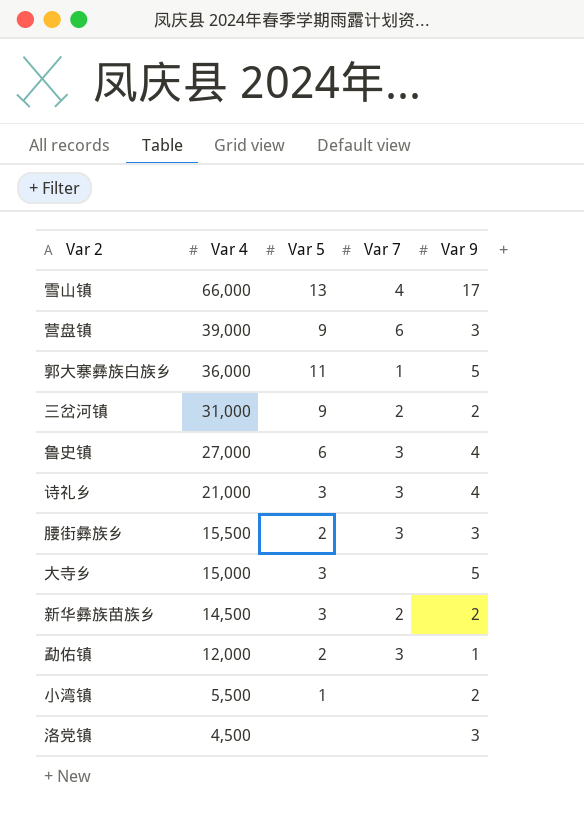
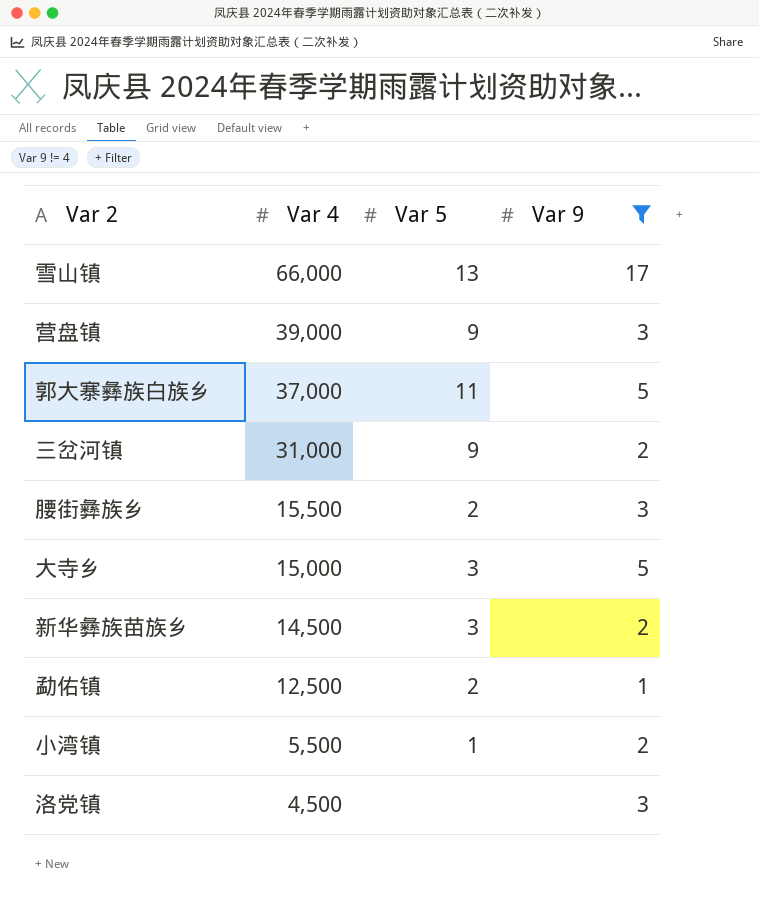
filter: none -> Var 9 != 4
column Var 7 | position: 4 -> none
郭大寨彝族白族乡 | Var 4: 36,000 -> 37,000
勐佑镇 | Var 4: 12,000 -> 12,500

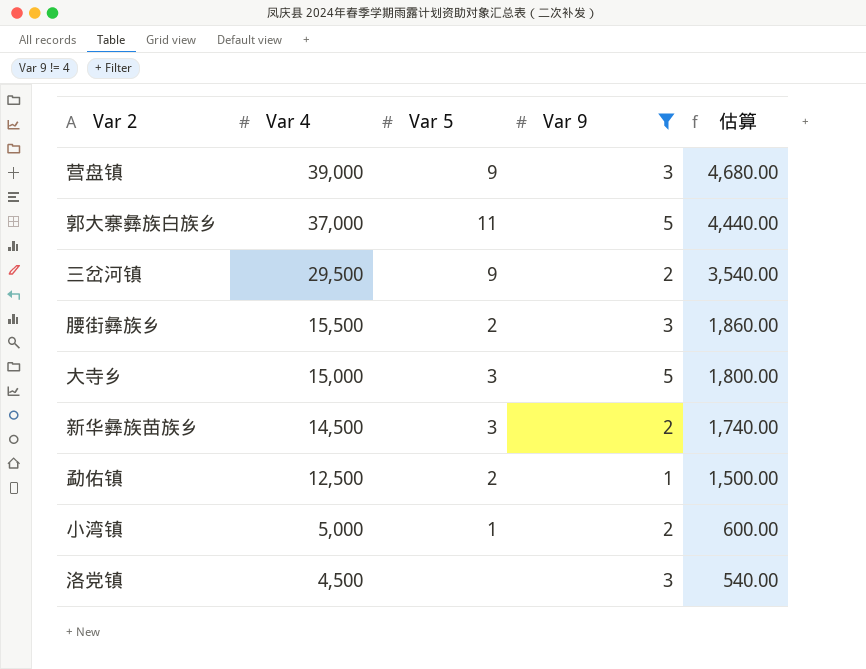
column 估算 | formula: none -> [Var 4] * 0.12
row 雪山镇: 66,000 | 13 | 17 -> none
三岔河镇 | Var 4: 31,000 -> 29,500
小湾镇 | Var 4: 5,500 -> 5,000

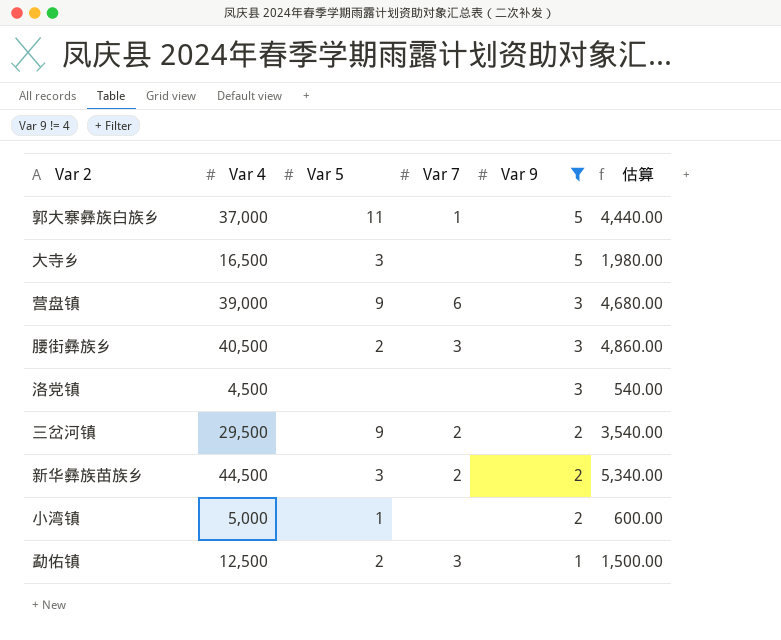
row order: Var 4 descending -> Var 9 descending
column Var 7 | position: none -> 4
大寺乡 | Var 4: 15,000 -> 16,500
大寺乡 | 估算: 1,800.00 -> 1,980.00
腰街彝族乡 | Var 4: 15,500 -> 40,500
腰街彝族乡 | 估算: 1,860.00 -> 4,860.00
新华彝族苗族乡 | Var 4: 14,500 -> 44,500
新华彝族苗族乡 | 估算: 1,740.00 -> 5,340.00

